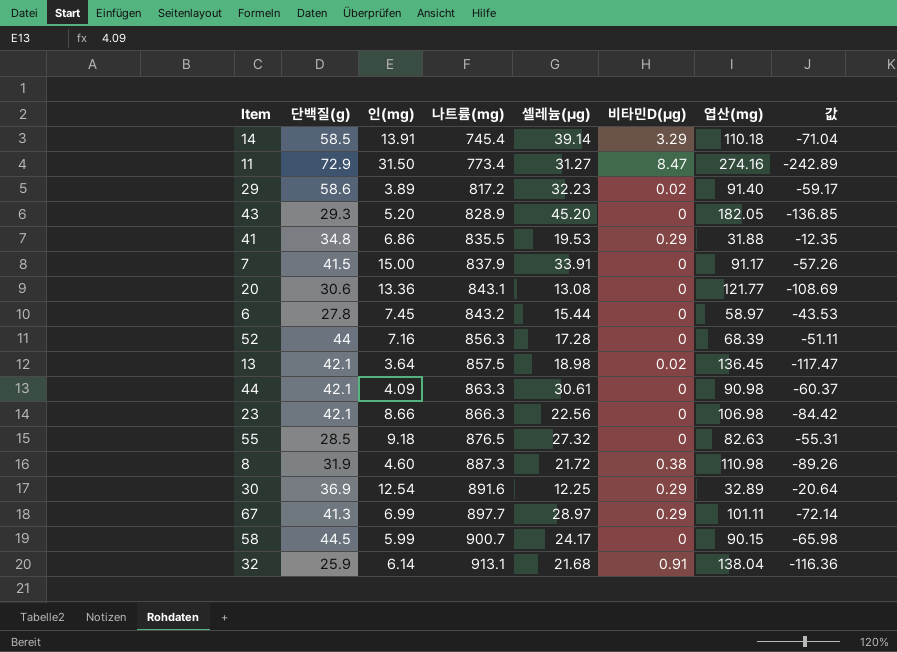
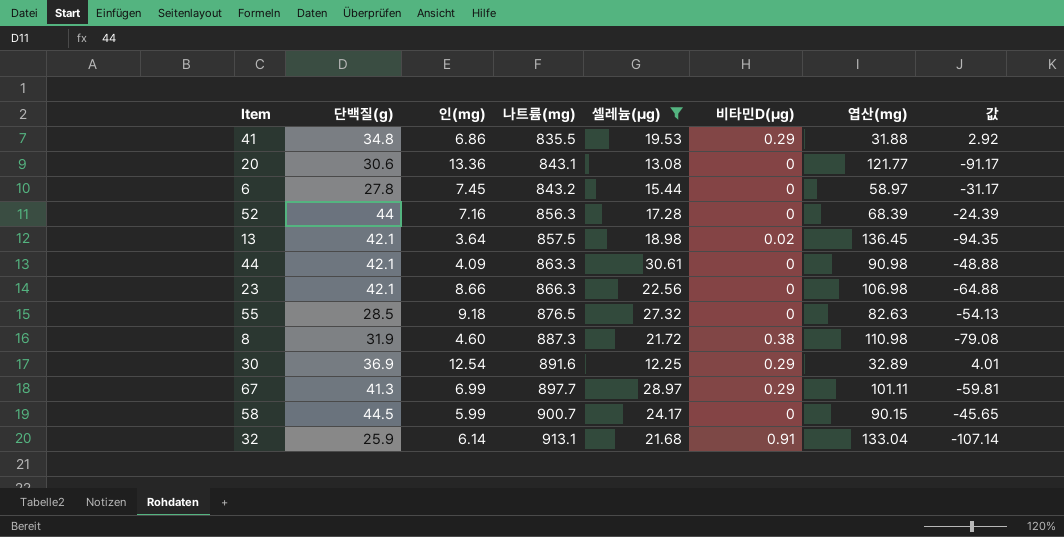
filter: none -> 셀레늄(μg) <= 30.61
column 값 | formula: [셀레늄(μg)] - [엽산(mg)] -> [단백질(g)] - [엽산(mg)]
32 | 엽산(mg): 138.04 -> 133.04

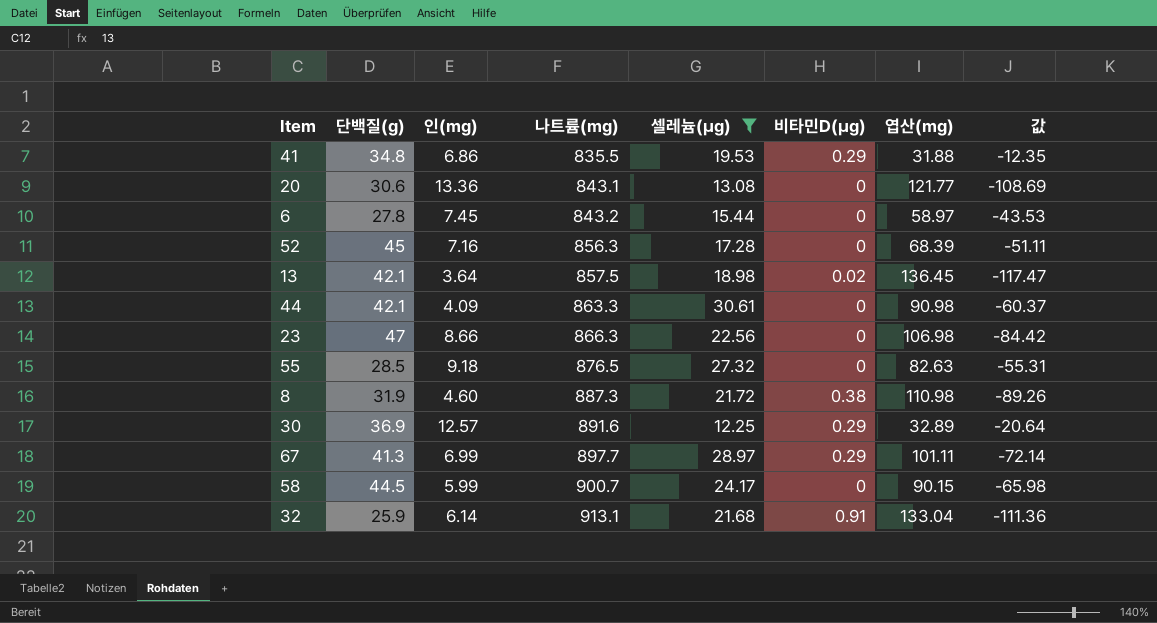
column 값 | formula: [단백질(g)] - [엽산(mg)] -> [셀레늄(μg)] - [엽산(mg)]
52 | 단백질(g): 44 -> 45
23 | 단백질(g): 42.1 -> 47
30 | 인(mg): 12.54 -> 12.57

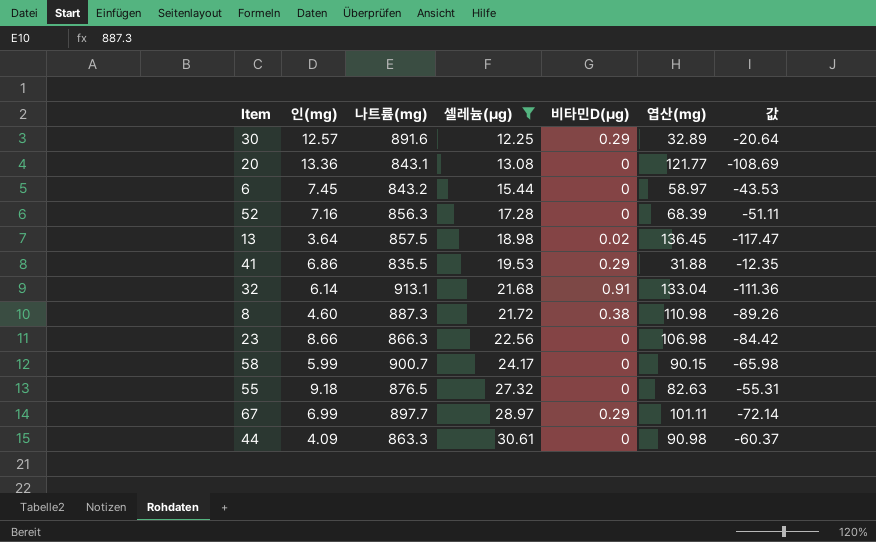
row order: 나트륨(mg) ascending -> 셀레늄(μg) ascending
column 단백질(g) | position: 2 -> none

